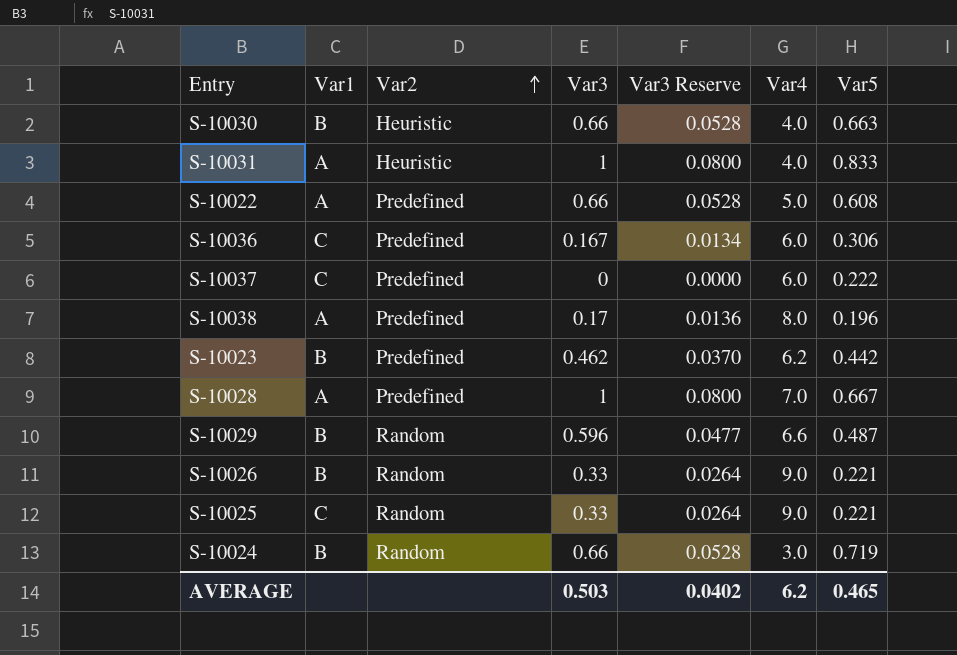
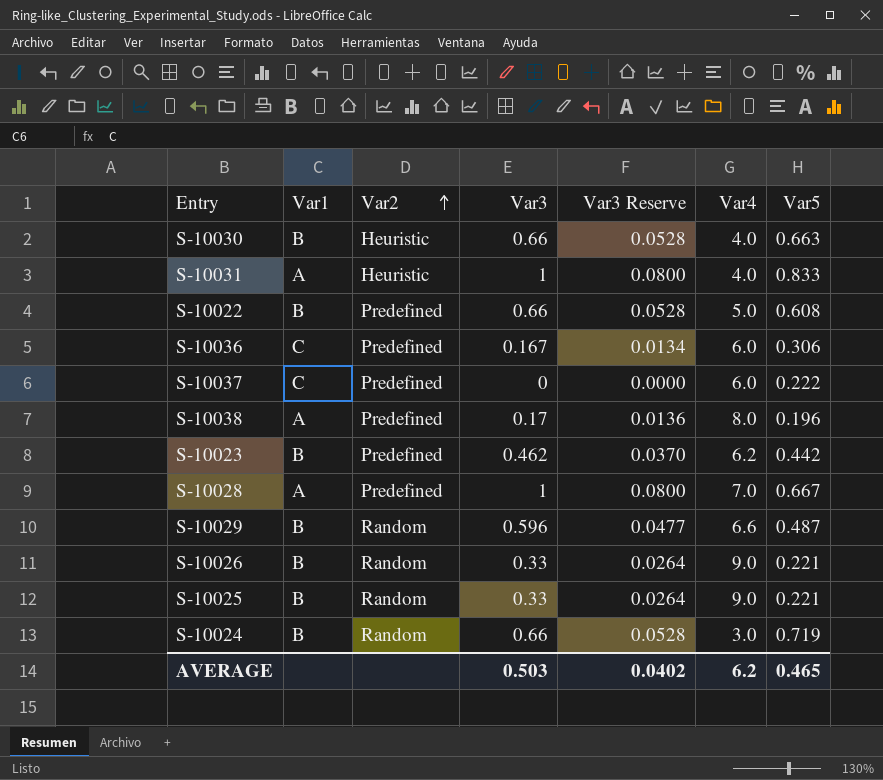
S-10022 | Var1: A -> B
S-10025 | Var1: C -> B

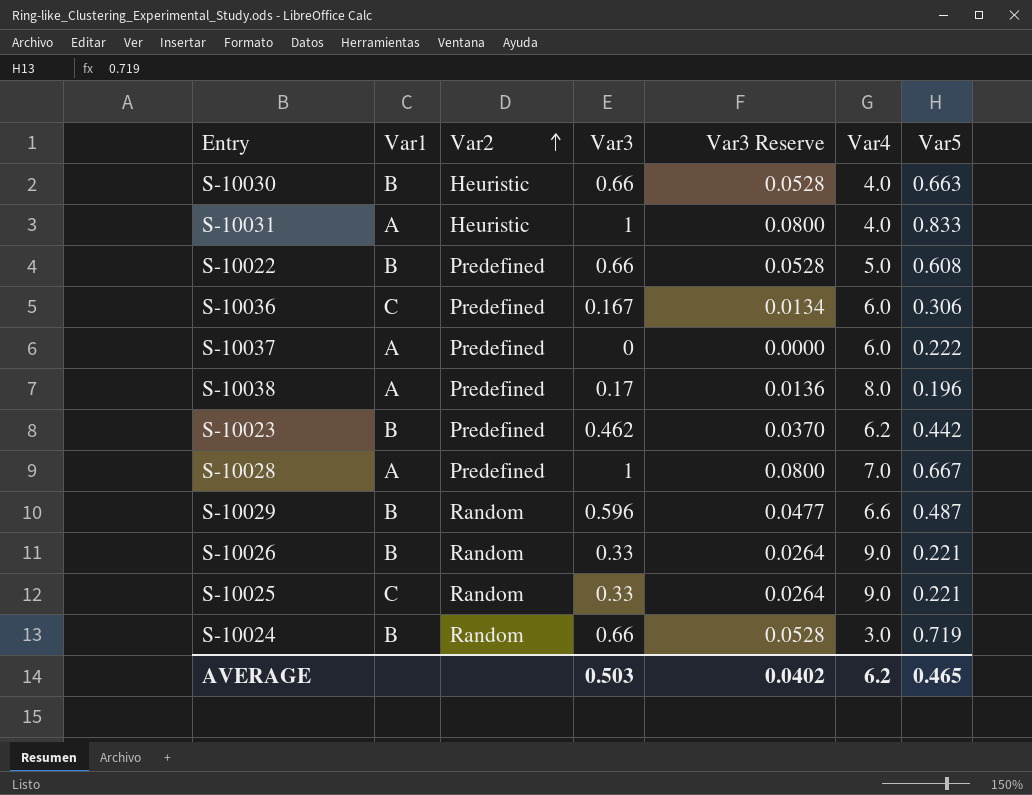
S-10037 | Var1: C -> A
S-10025 | Var1: B -> C

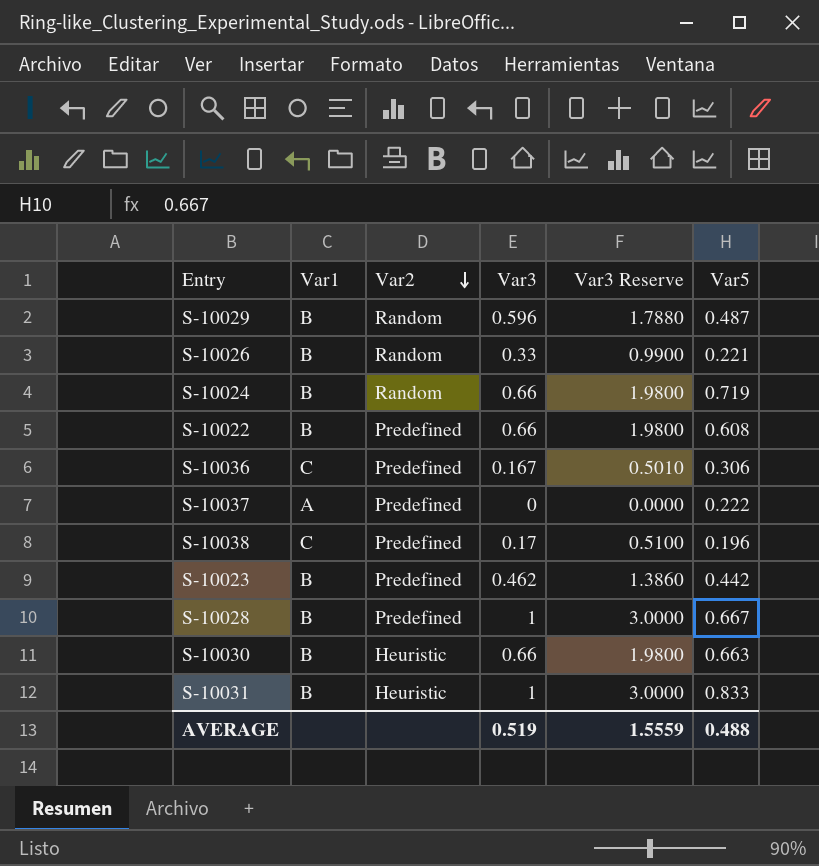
row order: Var2 ascending -> Var2 descending
column Var4 | position: 6 -> none
column Var3 Reserve | formula: [Var3] * 0.08 -> [Var3] * 3
row S-10025: C | Random | 0.33 | 0.0264 | 9.0 | 0.221 -> none
S-10038 | Var1: A -> C
S-10028 | Var1: A -> B
S-10031 | Var1: A -> B
AVERAGE | Var3: 0.503 -> 0.519
AVERAGE | Var3 Reserve: 0.0402 -> 1.5559
AVERAGE | Var5: 0.465 -> 0.488

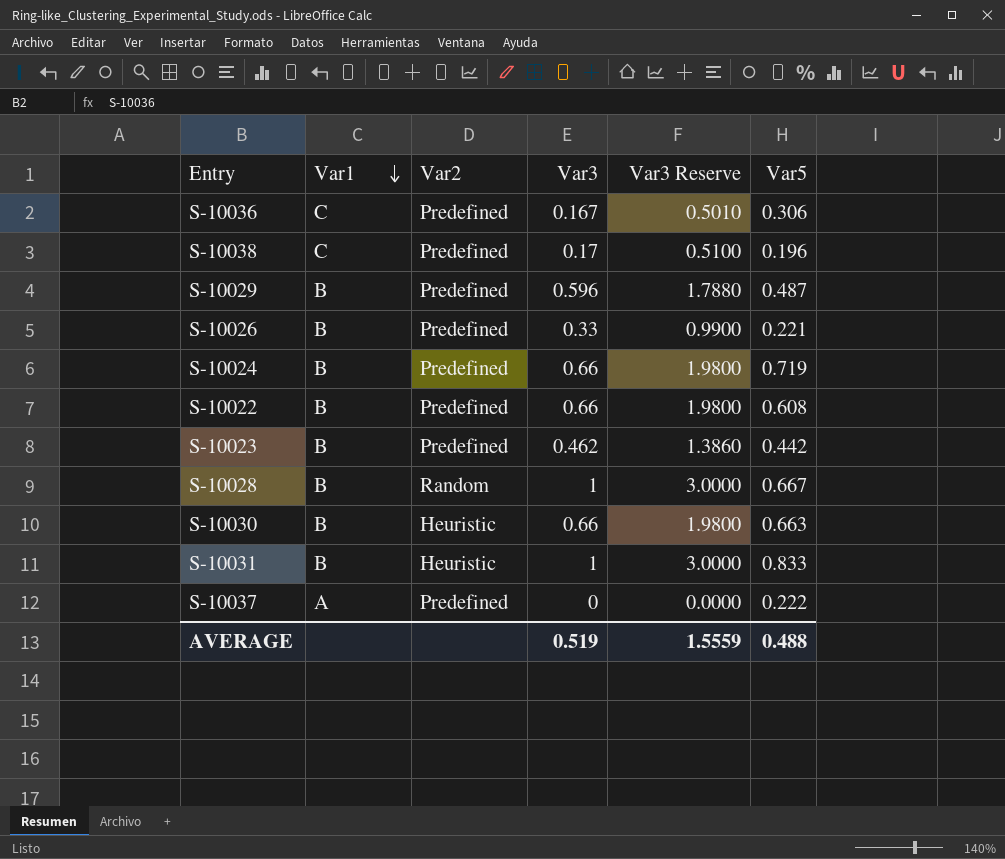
row order: Var2 descending -> Var1 descending
S-10029 | Var2: Random -> Predefined
S-10026 | Var2: Random -> Predefined
S-10024 | Var2: Random -> Predefined
S-10028 | Var2: Predefined -> Random

